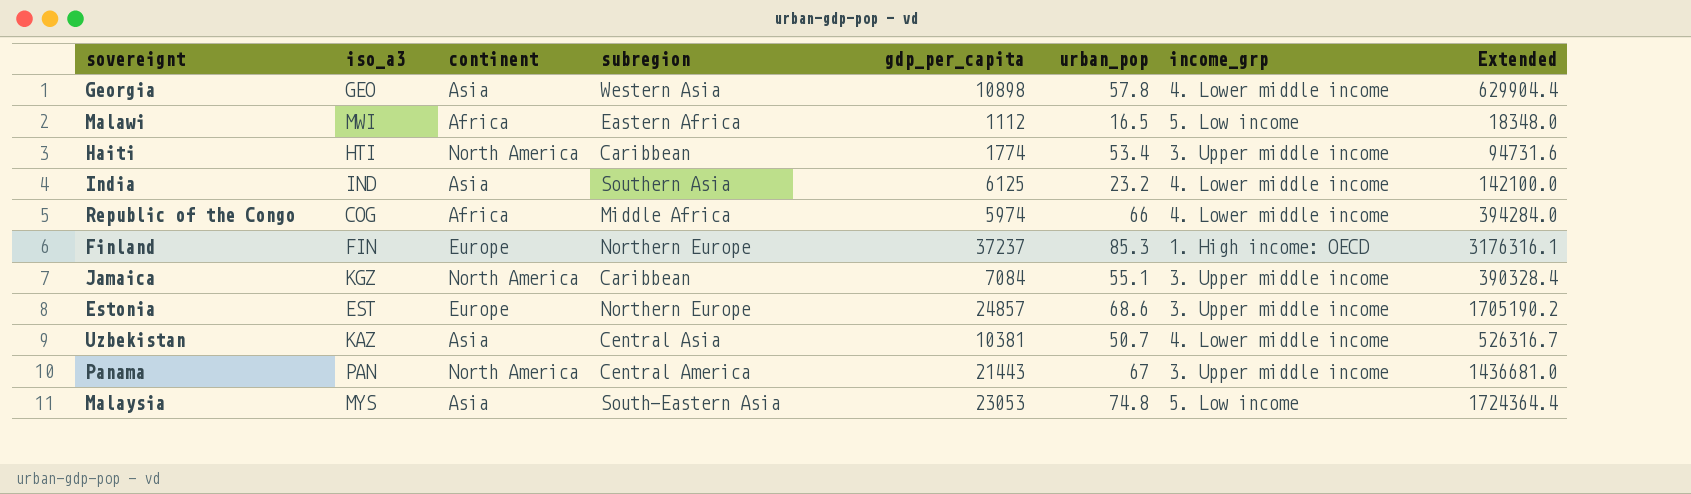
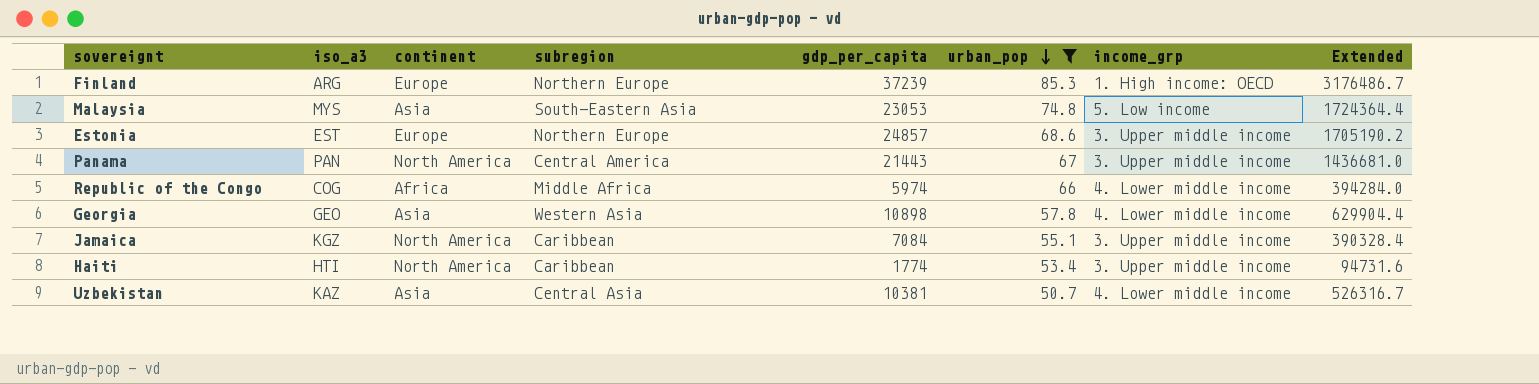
filter: none -> urban_pop >= 50.7
row order: none -> urban_pop descending
Finland | iso_a3: FIN -> ARG
Finland | gdp_per_capita: 37237 -> 37239
Finland | Extended: 3176316.1 -> 3176486.7

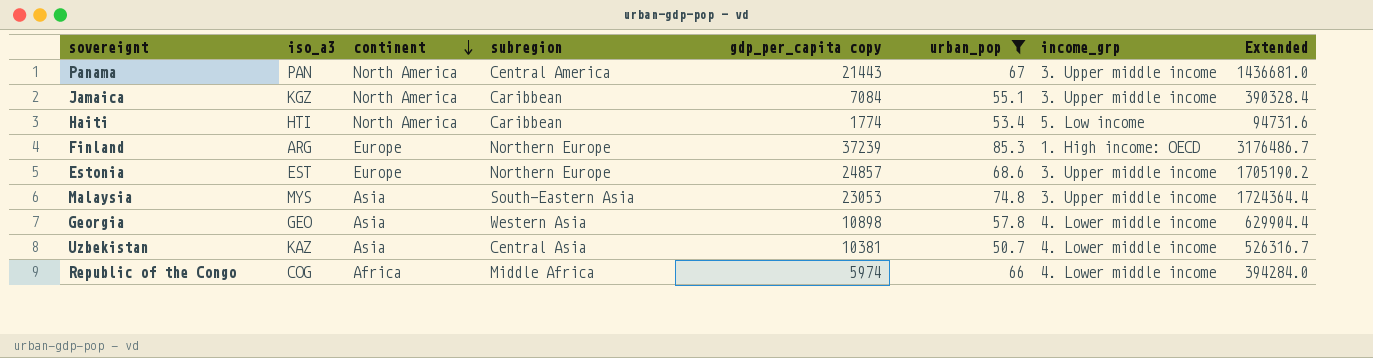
row order: urban_pop descending -> continent descending
column name: gdp_per_capita -> gdp_per_capita copy
Haiti | income_grp: 3. Upper middle income -> 5. Low income
Malaysia | income_grp: 5. Low income -> 3. Upper middle income

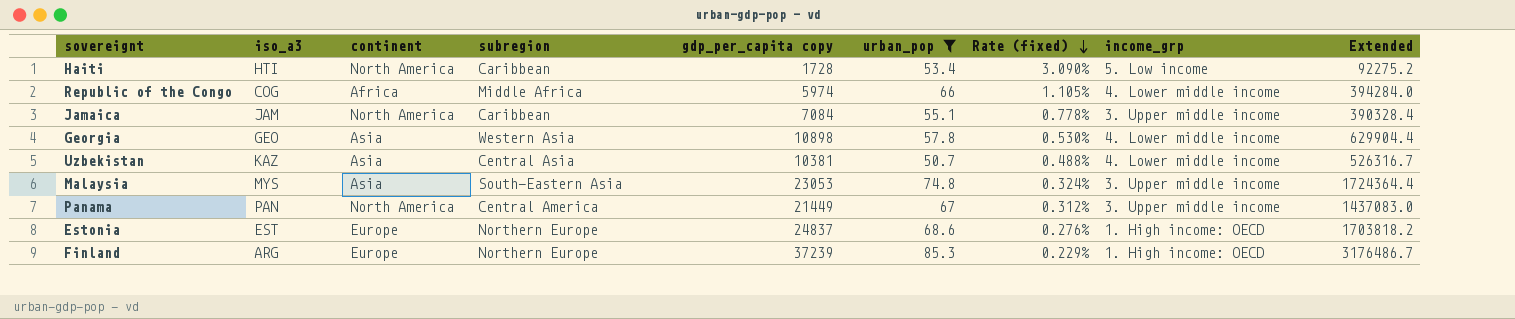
row order: continent descending -> Rate (fixed) descending
column Rate (fixed) | formula: none -> [urban_pop] / [gdp_per_capita copy]
Haiti | gdp_per_capita copy: 1774 -> 1728
Haiti | Extended: 94731.6 -> 92275.2
Jamaica | iso_a3: KGZ -> JAM
Panama | gdp_per_capita copy: 21443 -> 21449
Panama | Extended: 1436681.0 -> 1437083.0
Estonia | gdp_per_capita copy: 24857 -> 24837
Estonia | income_grp: 3. Upper middle income -> 1. High income: OECD
Estonia | Extended: 1705190.2 -> 1703818.2

